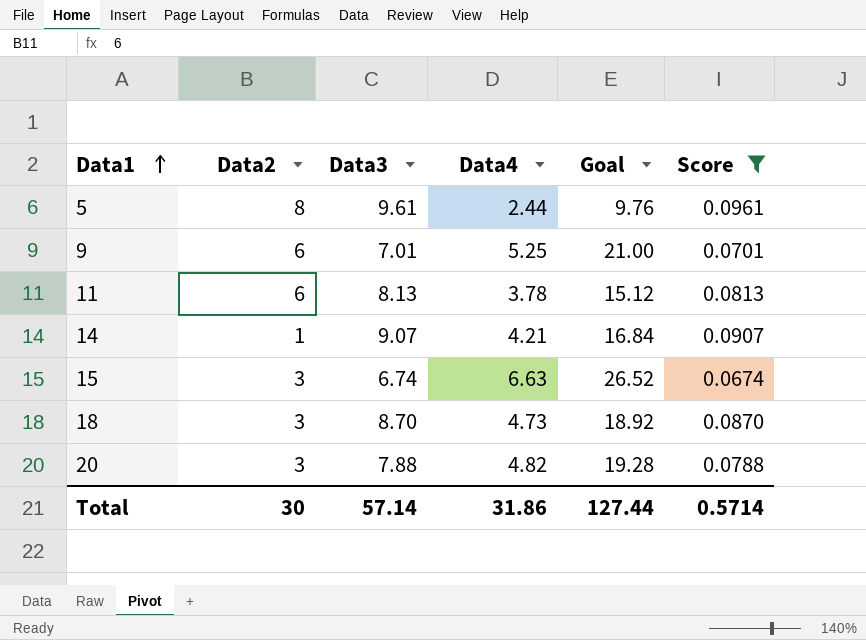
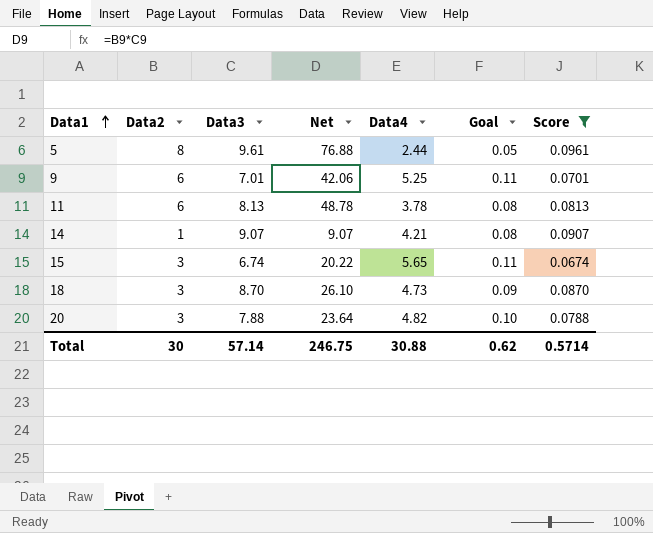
column Net | formula: none -> [Data2] * [Data3]
column Goal | formula: [Data4] * 4 -> [Data4] * 0.02
15 | Data4: 6.63 -> 5.65
Total | Data4: 31.86 -> 30.88
Total | Goal: 127.44 -> 0.62

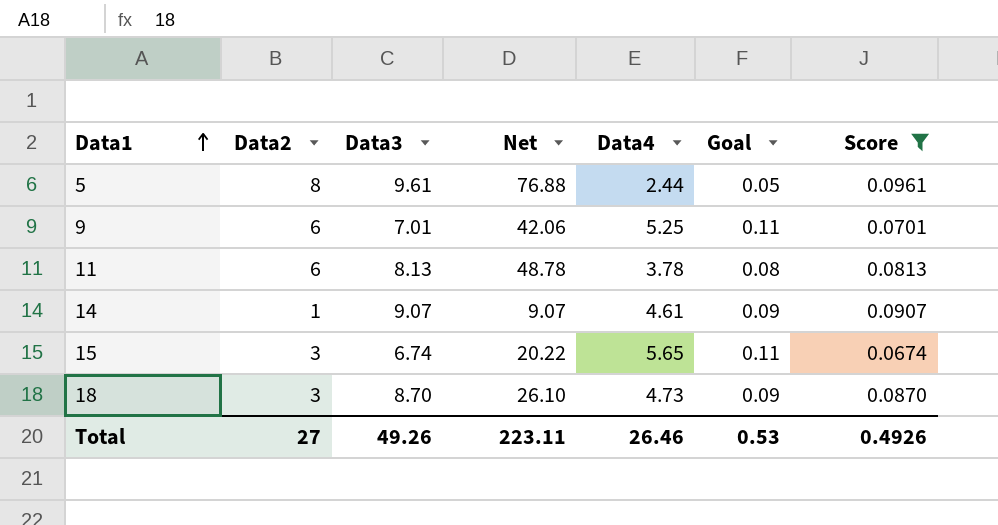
row 20: 3 | 7.88 | 23.64 | 4.82 | 0.10 | 0.0788 -> none
14 | Data4: 4.21 -> 4.61
14 | Goal: 0.08 -> 0.09
Total | Data2: 30 -> 27
Total | Data3: 57.14 -> 49.26
Total | Net: 246.75 -> 223.11
Total | Data4: 30.88 -> 26.46
Total | Goal: 0.62 -> 0.53
Total | Score: 0.5714 -> 0.4926

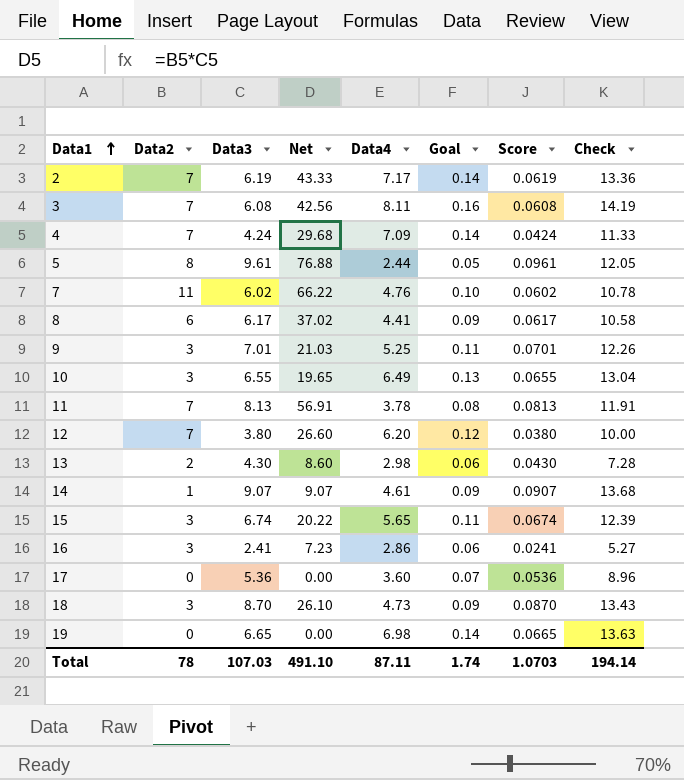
filter: Score >= 0.0674 -> none
column Check | formula: none -> [Data3] + [Data4]
9 | Data2: 6 -> 3
9 | Net: 42.06 -> 21.03
11 | Data2: 6 -> 7
11 | Net: 48.78 -> 56.91
Total | Data2: 27 -> 78
Total | Data3: 49.26 -> 107.03
Total | Net: 223.11 -> 491.10
Total | Data4: 26.46 -> 87.11
Total | Goal: 0.53 -> 1.74
Total | Score: 0.4926 -> 1.0703

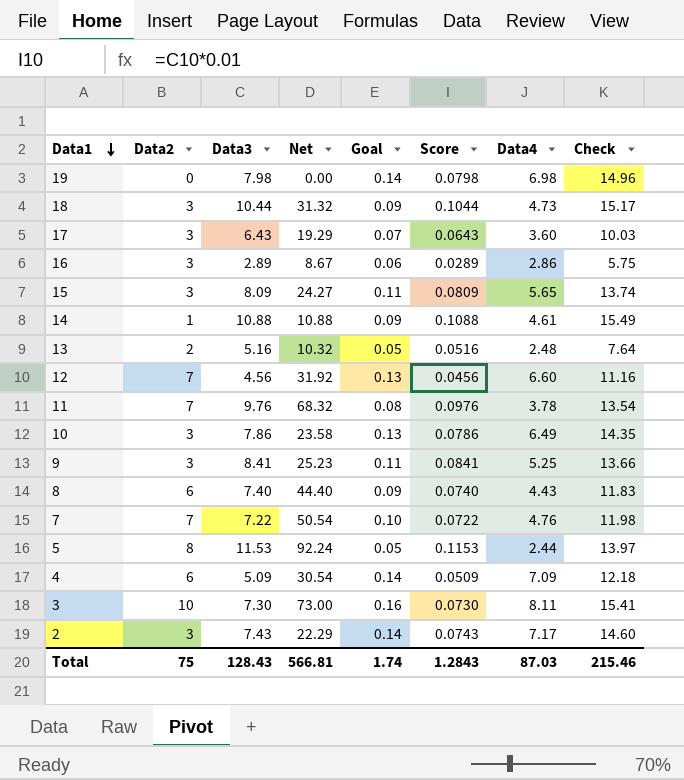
row order: Data1 ascending -> Data1 descending
column Data4 | position: 5 -> 7
19 | Data3: 6.65 -> 7.98
19 | Score: 0.0665 -> 0.0798
19 | Check: 13.63 -> 14.96
18 | Data3: 8.70 -> 10.44
18 | Net: 26.10 -> 31.32
18 | Score: 0.0870 -> 0.1044
18 | Check: 13.43 -> 15.17
17 | Data2: 0 -> 3
17 | Data3: 5.36 -> 6.43
17 | Net: 0.00 -> 19.29
17 | Score: 0.0536 -> 0.0643
17 | Check: 8.96 -> 10.03
16 | Data3: 2.41 -> 2.89
16 | Net: 7.23 -> 8.67
16 | Score: 0.0241 -> 0.0289
16 | Check: 5.27 -> 5.75
15 | Data3: 6.74 -> 8.09
15 | Net: 20.22 -> 24.27
15 | Score: 0.0674 -> 0.0809
15 | Check: 12.39 -> 13.74
14 | Data3: 9.07 -> 10.88
14 | Net: 9.07 -> 10.88
14 | Score: 0.0907 -> 0.1088
14 | Check: 13.68 -> 15.49
13 | Data3: 4.30 -> 5.16
13 | Net: 8.60 -> 10.32
13 | Goal: 0.06 -> 0.05
13 | Score: 0.0430 -> 0.0516
13 | Data4: 2.98 -> 2.48
13 | Check: 7.28 -> 7.64
12 | Data3: 3.80 -> 4.56
12 | Net: 26.60 -> 31.92
12 | Goal: 0.12 -> 0.13
12 | Score: 0.0380 -> 0.0456
12 | Data4: 6.20 -> 6.60
12 | Check: 10.00 -> 11.16
11 | Data3: 8.13 -> 9.76
11 | Net: 56.91 -> 68.32
11 | Score: 0.0813 -> 0.0976
11 | Check: 11.91 -> 13.54
10 | Data3: 6.55 -> 7.86
10 | Net: 19.65 -> 23.58
10 | Score: 0.0655 -> 0.0786
10 | Check: 13.04 -> 14.35
9 | Data3: 7.01 -> 8.41
9 | Net: 21.03 -> 25.23
9 | Score: 0.0701 -> 0.0841
9 | Check: 12.26 -> 13.66
8 | Data3: 6.17 -> 7.40
8 | Net: 37.02 -> 44.40
8 | Score: 0.0617 -> 0.0740
8 | Data4: 4.41 -> 4.43
8 | Check: 10.58 -> 11.83
7 | Data2: 11 -> 7
7 | Data3: 6.02 -> 7.22
7 | Net: 66.22 -> 50.54
7 | Score: 0.0602 -> 0.0722
7 | Check: 10.78 -> 11.98
5 | Data3: 9.61 -> 11.53
5 | Net: 76.88 -> 92.24
5 | Score: 0.0961 -> 0.1153
5 | Check: 12.05 -> 13.97
4 | Data2: 7 -> 6
4 | Data3: 4.24 -> 5.09
4 | Net: 29.68 -> 30.54
4 | Score: 0.0424 -> 0.0509
4 | Check: 11.33 -> 12.18
3 | Data2: 7 -> 10
3 | Data3: 6.08 -> 7.30
3 | Net: 42.56 -> 73.00
3 | Score: 0.0608 -> 0.0730
3 | Check: 14.19 -> 15.41
2 | Data2: 7 -> 3
2 | Data3: 6.19 -> 7.43
2 | Net: 43.33 -> 22.29
2 | Score: 0.0619 -> 0.0743
2 | Check: 13.36 -> 14.60
Total | Data2: 78 -> 75
Total | Data3: 107.03 -> 128.43
Total | Net: 491.10 -> 566.81
Total | Score: 1.0703 -> 1.2843
Total | Data4: 87.11 -> 87.03
Total | Check: 194.14 -> 215.46

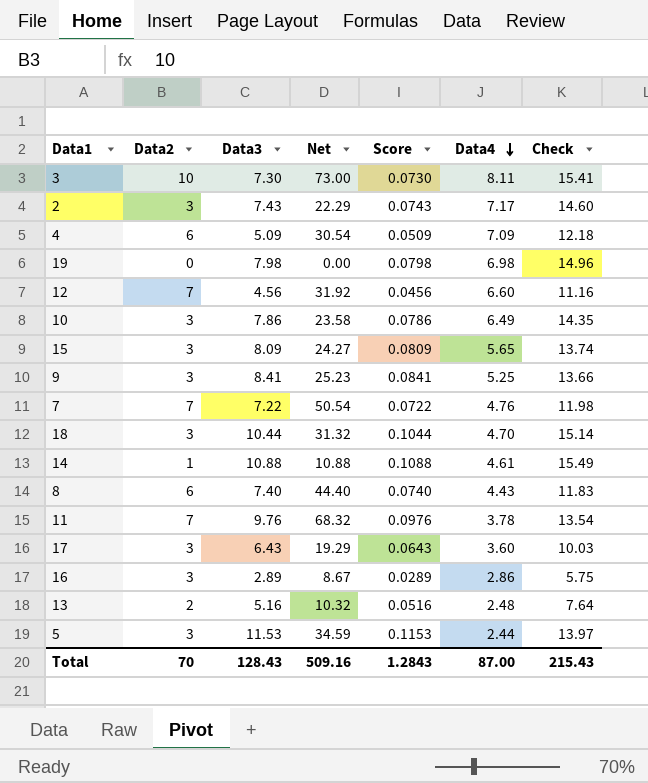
row order: Data1 descending -> Data4 descending
column Goal | formula: [Data4] * 0.02 -> none
18 | Data4: 4.73 -> 4.70
18 | Check: 15.17 -> 15.14
5 | Data2: 8 -> 3
5 | Net: 92.24 -> 34.59
Total | Data2: 75 -> 70
Total | Net: 566.81 -> 509.16
Total | Data4: 87.03 -> 87.00
Total | Check: 215.46 -> 215.43

